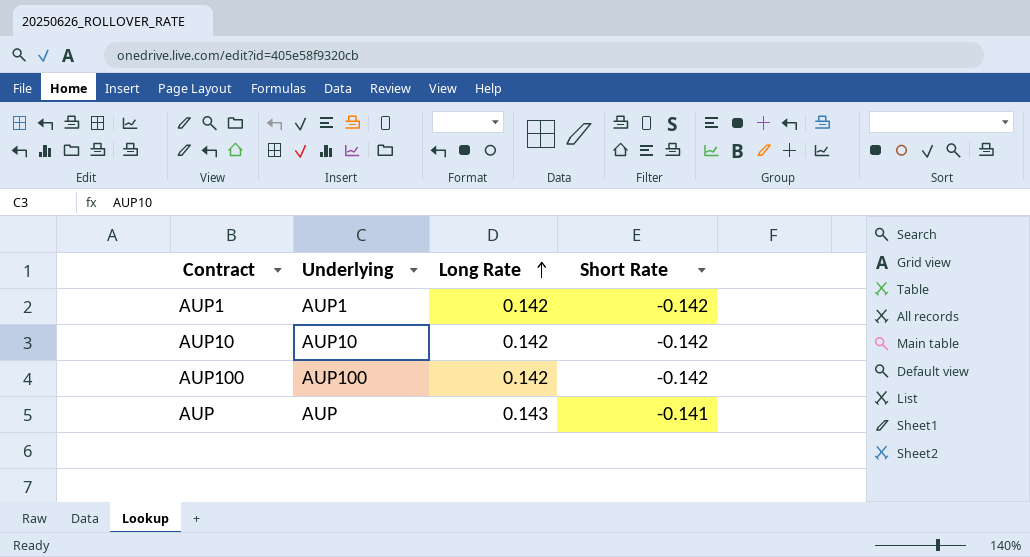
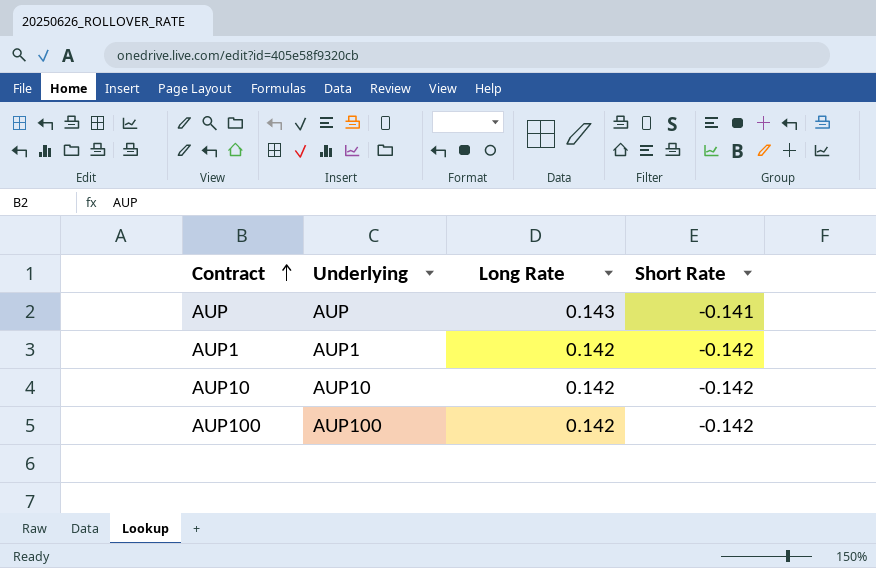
row order: Long Rate ascending -> Contract ascending

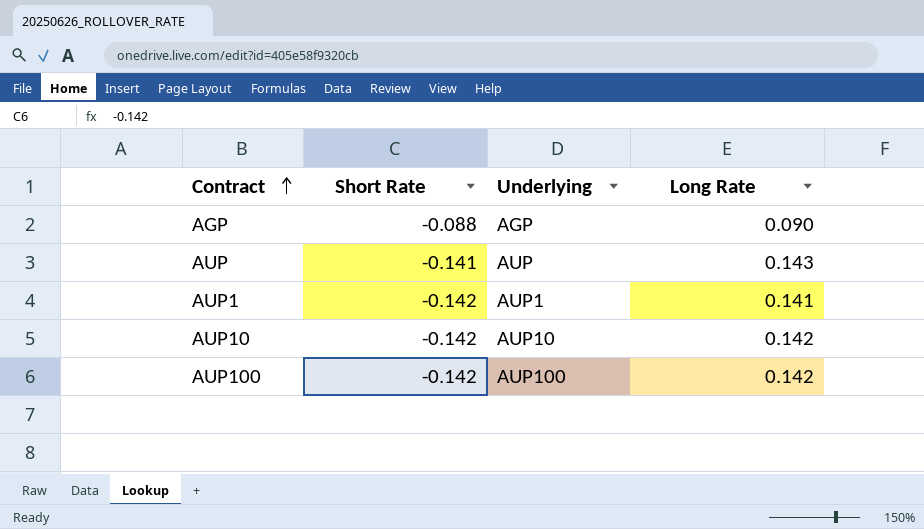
column Short Rate | position: 4 -> 2
row AGP: none -> -0.088 | AGP | 0.090
AUP1 | Long Rate: 0.142 -> 0.141

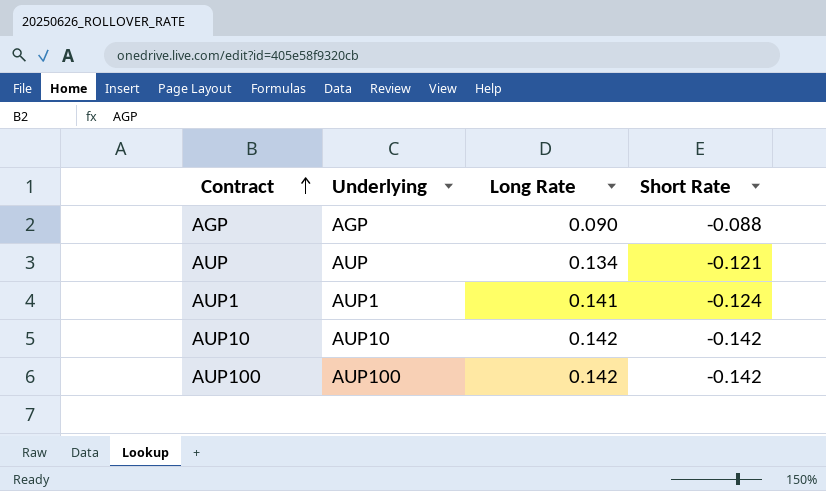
column Short Rate | position: 2 -> 4
AUP | Long Rate: 0.143 -> 0.134
AUP | Short Rate: -0.141 -> -0.121
AUP1 | Short Rate: -0.142 -> -0.124

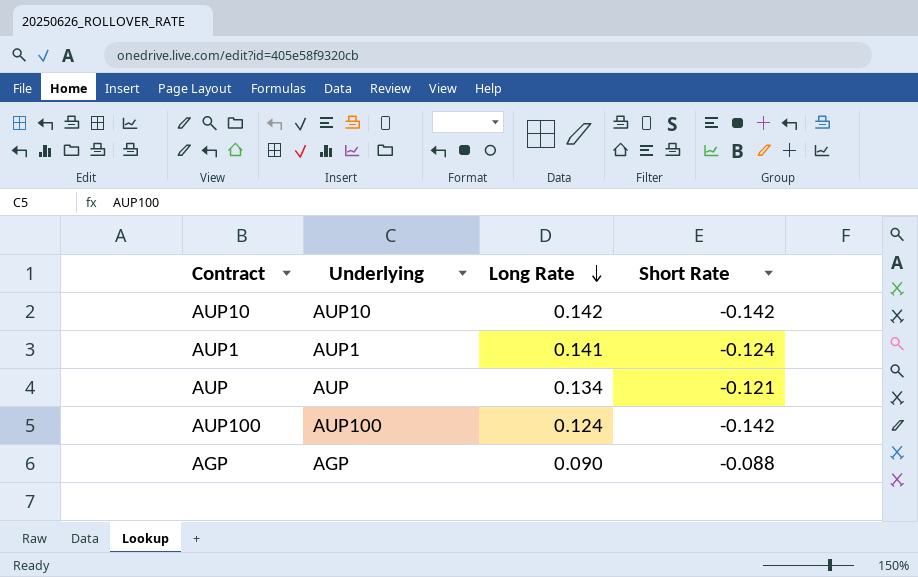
row order: Contract ascending -> Long Rate descending
AUP100 | Long Rate: 0.142 -> 0.124

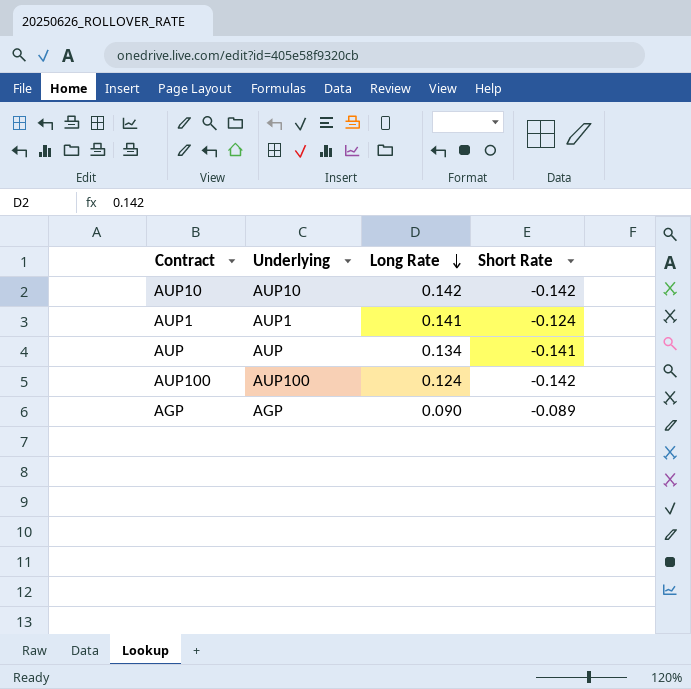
AUP | Short Rate: -0.121 -> -0.141
AGP | Short Rate: -0.088 -> -0.089

